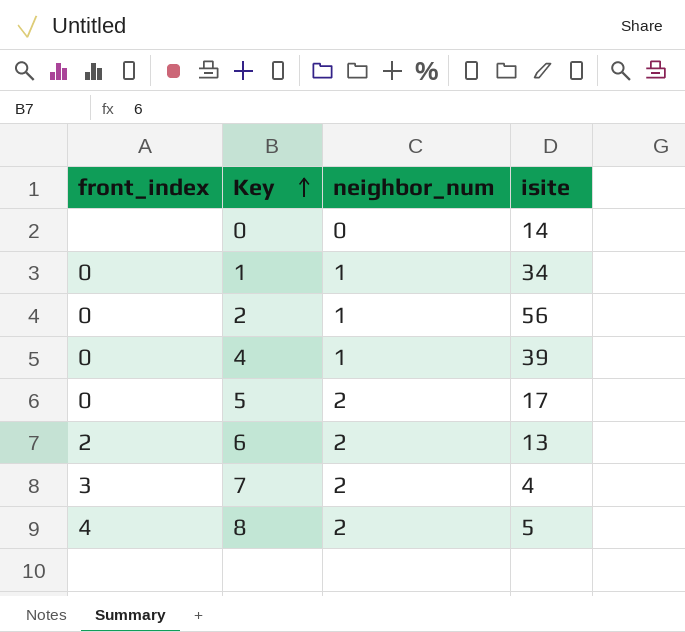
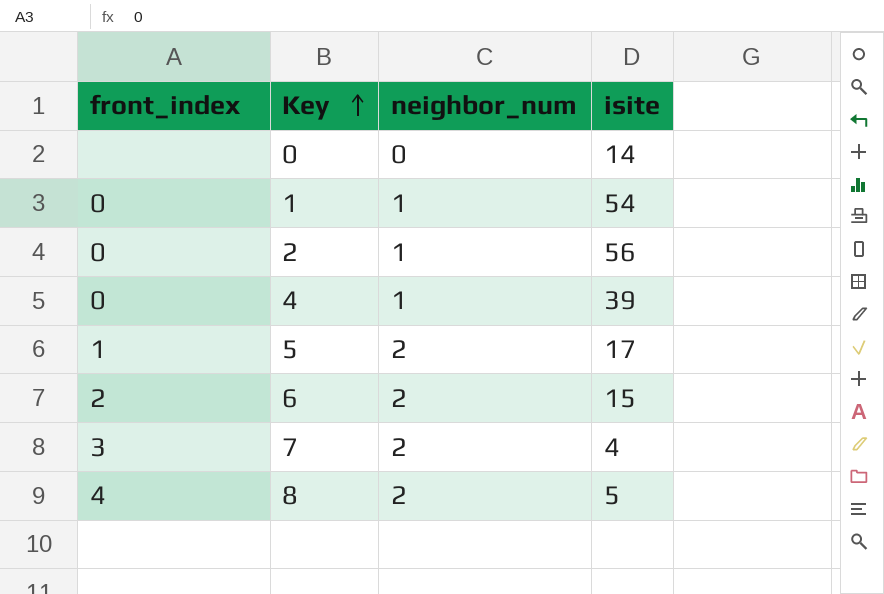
1 | isite: 34 -> 54
5 | front_index: 0 -> 1
6 | isite: 13 -> 15

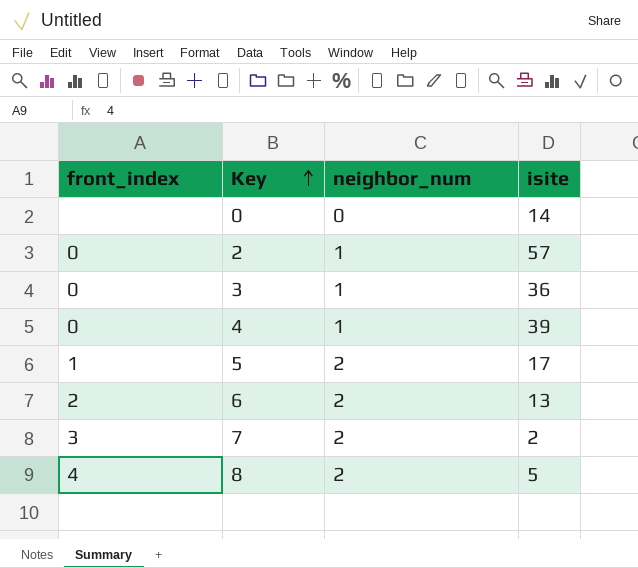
row 1: 0 | 1 | 54 -> none
2 | isite: 56 -> 57
row 3: none -> 0 | 1 | 36
6 | isite: 15 -> 13
7 | isite: 4 -> 2

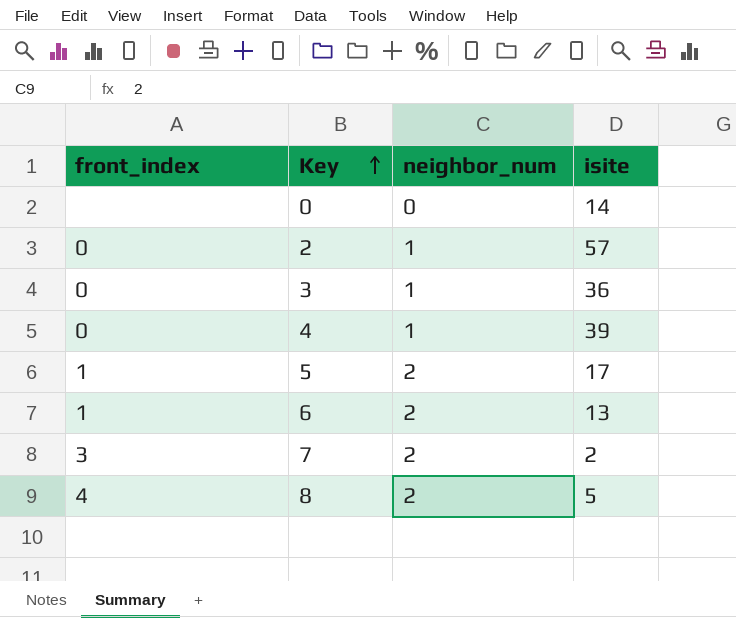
6 | front_index: 2 -> 1

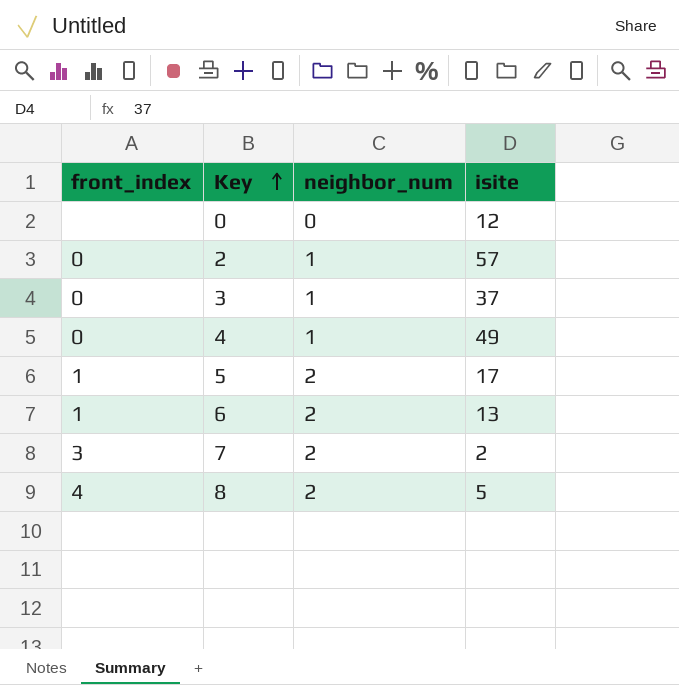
0 | isite: 14 -> 12
3 | isite: 36 -> 37
4 | isite: 39 -> 49

